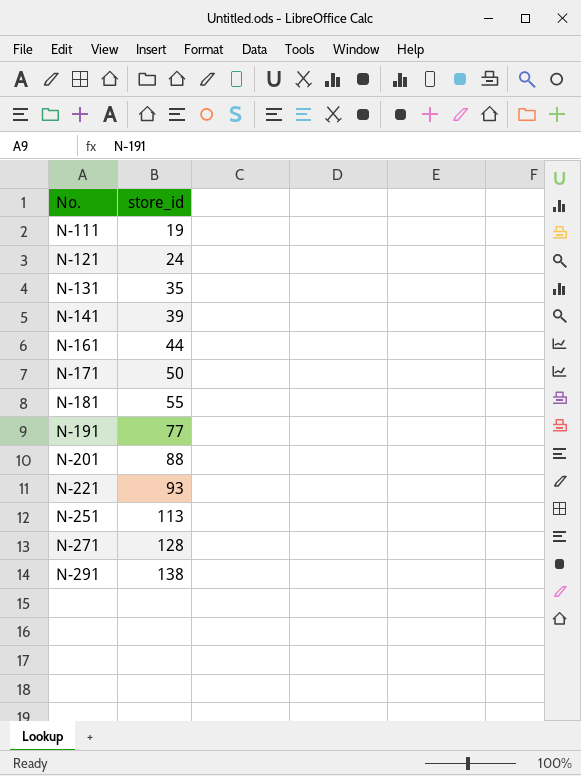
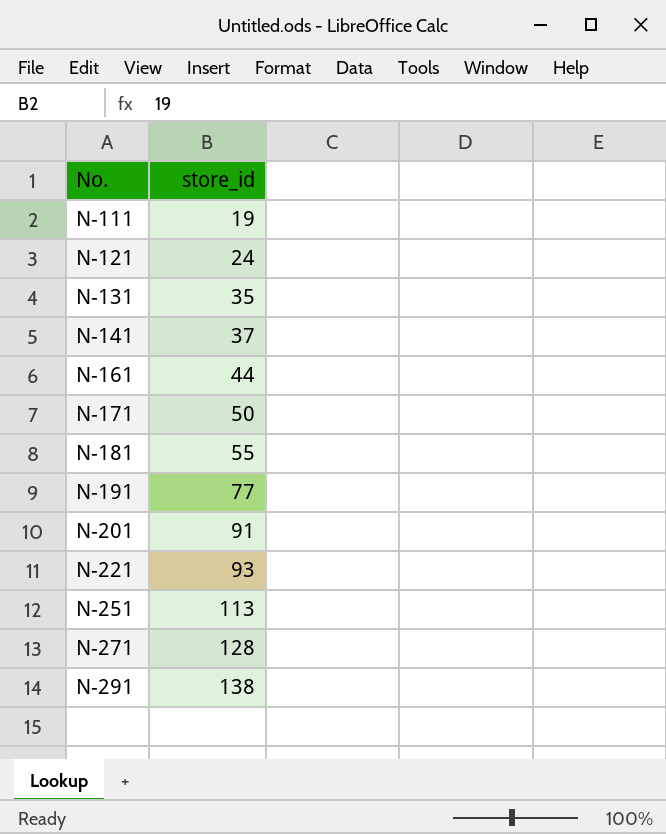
N-141 | store_id: 39 -> 37
N-201 | store_id: 88 -> 91

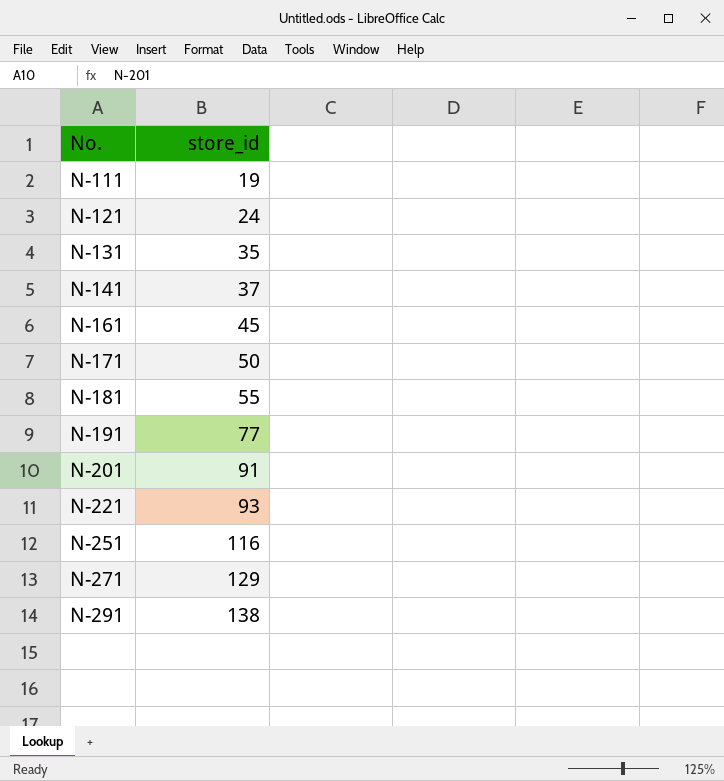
N-161 | store_id: 44 -> 45
N-251 | store_id: 113 -> 116
N-271 | store_id: 128 -> 129

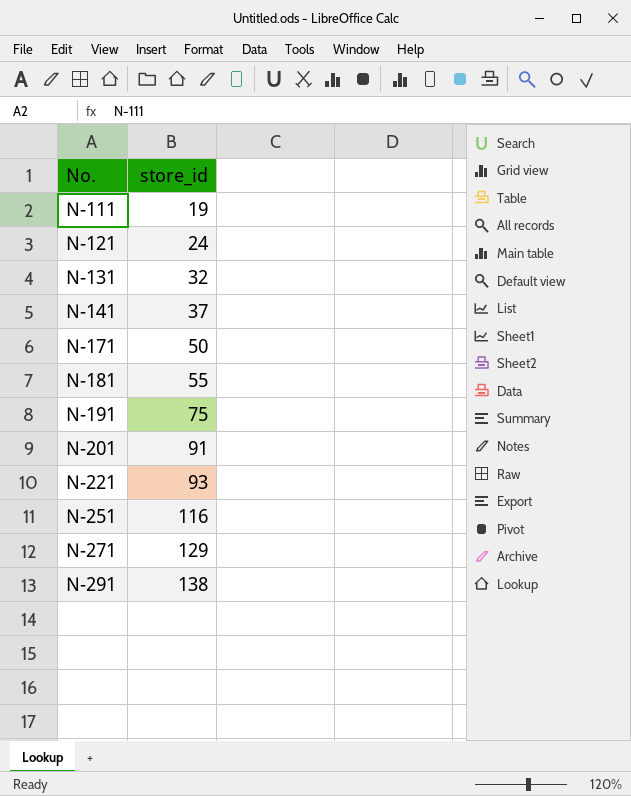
row N-161: 45 -> none
N-131 | store_id: 35 -> 32
N-191 | store_id: 77 -> 75

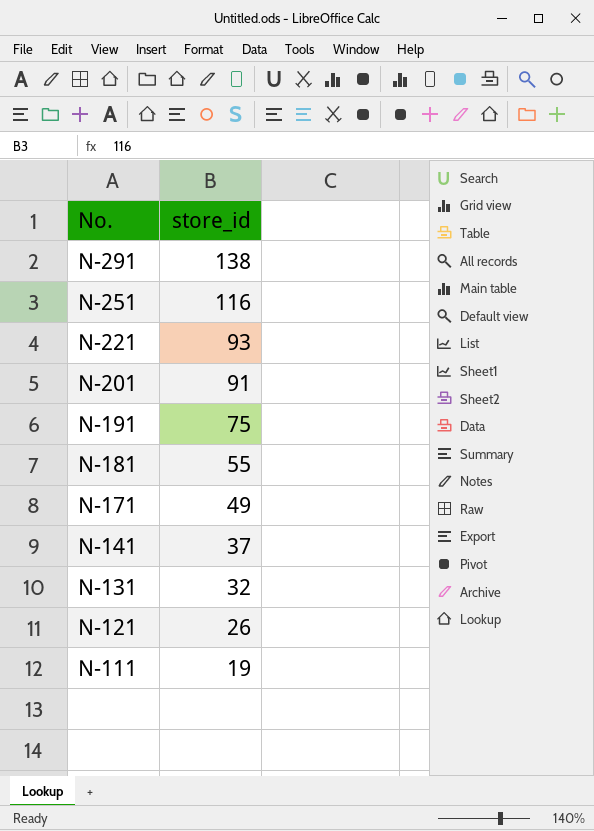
row order: No. ascending -> No. descending
row N-271: 129 -> none
N-171 | store_id: 50 -> 49
N-121 | store_id: 24 -> 26

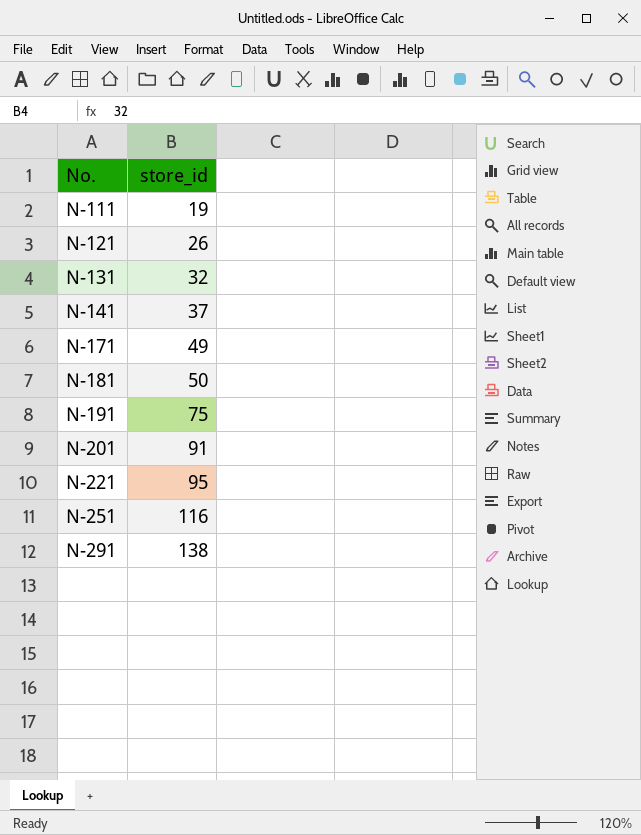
row order: No. descending -> No. ascending
N-181 | store_id: 55 -> 50
N-221 | store_id: 93 -> 95

